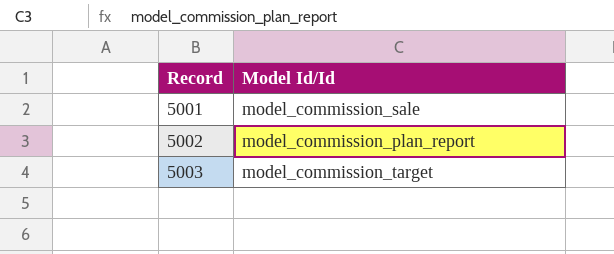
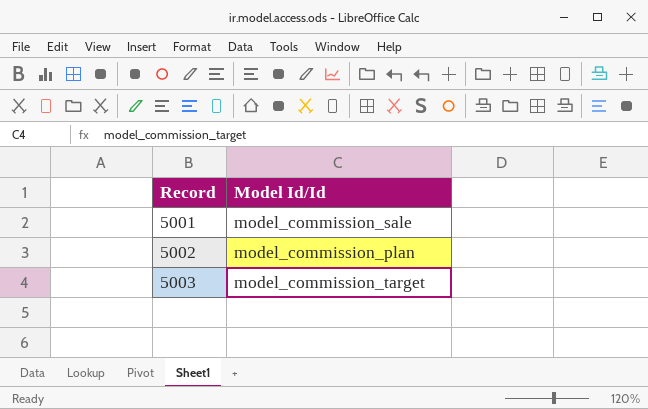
5002 | Model Id/Id: model_commission_plan_report -> model_commission_plan

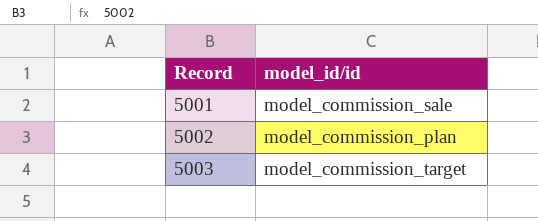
column name: Model Id/Id -> model_id/id

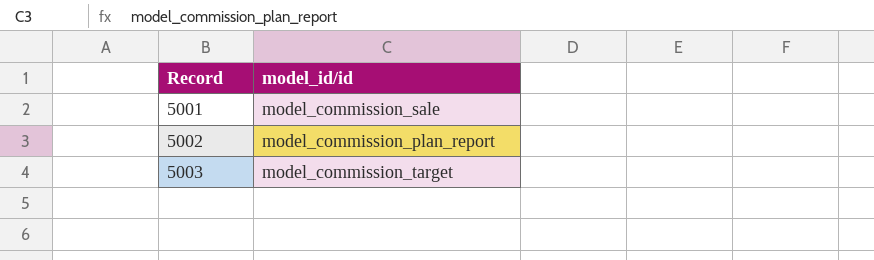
5002 | model_id/id: model_commission_plan -> model_commission_plan_report

